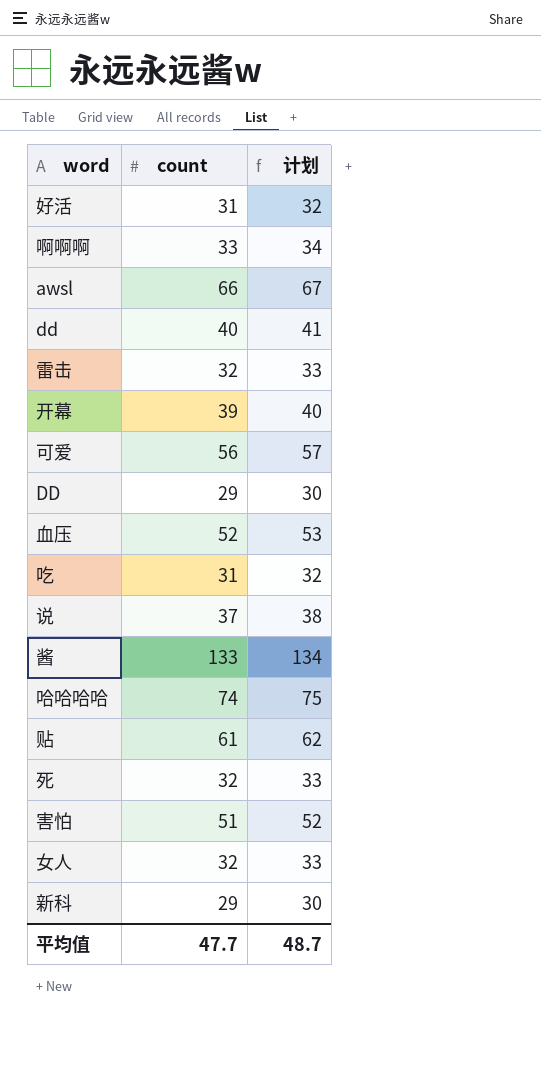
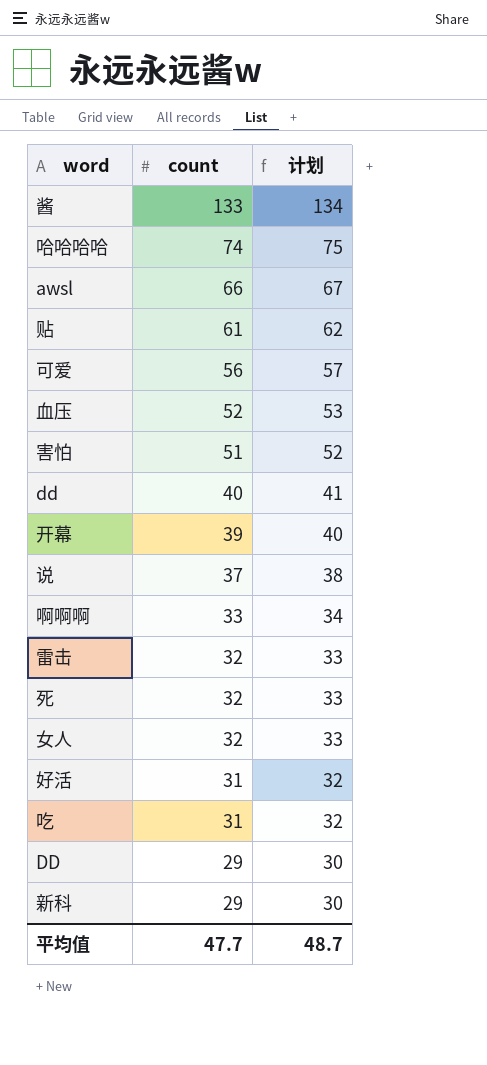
row order: none -> count descending

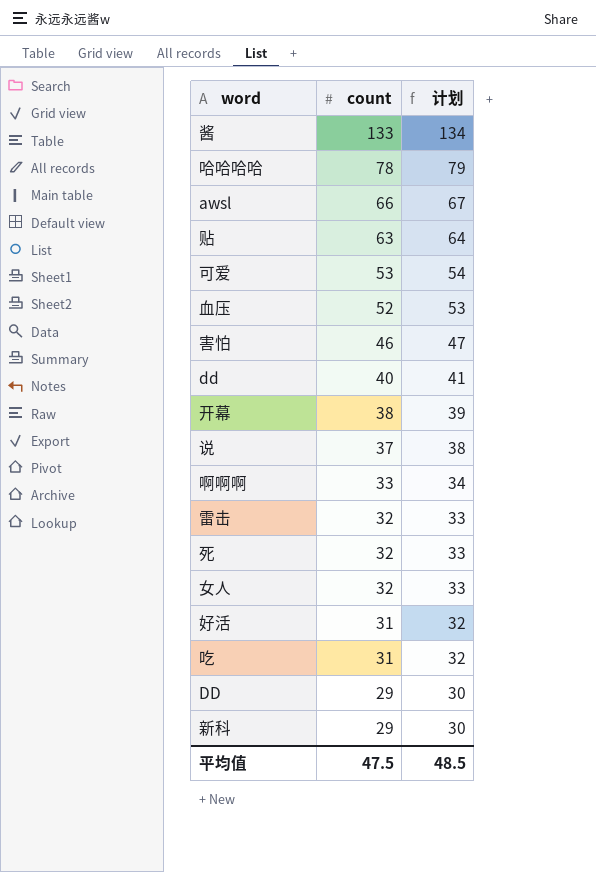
哈哈哈哈 | count: 74 -> 78
哈哈哈哈 | 计划: 75 -> 79
贴 | count: 61 -> 63
贴 | 计划: 62 -> 64
可爱 | count: 56 -> 53
可爱 | 计划: 57 -> 54
害怕 | count: 51 -> 46
害怕 | 计划: 52 -> 47
开幕 | count: 39 -> 38
开幕 | 计划: 40 -> 39
平均值 | count: 47.7 -> 47.5
平均值 | 计划: 48.7 -> 48.5

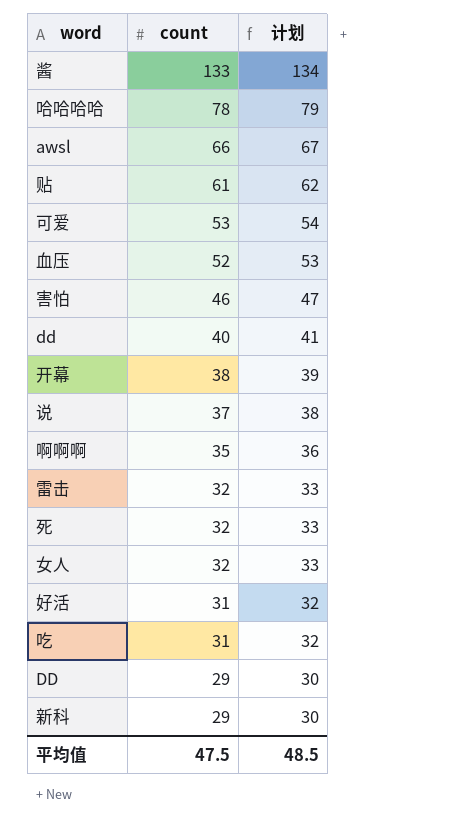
贴 | count: 63 -> 61
贴 | 计划: 64 -> 62
啊啊啊 | count: 33 -> 35
啊啊啊 | 计划: 34 -> 36

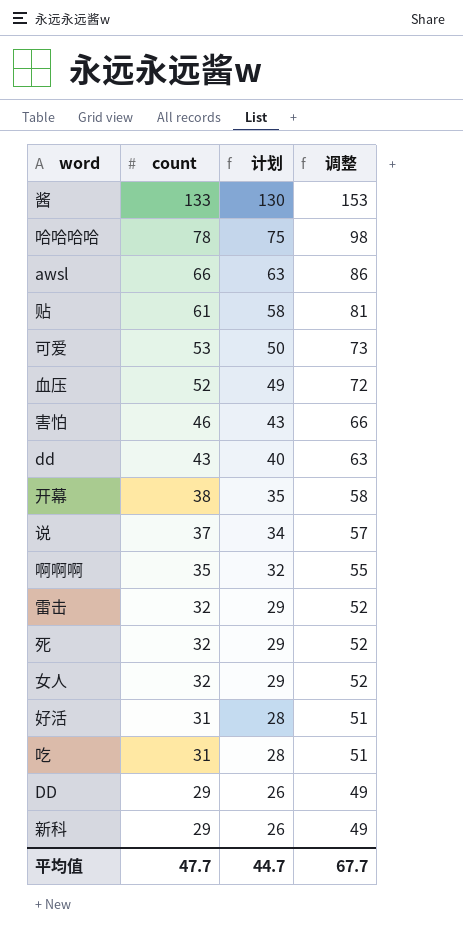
column 计划 | formula: [count] + 1 -> [count] - 3
column 调整 | formula: none -> [count] + 20
dd | count: 40 -> 43
平均值 | count: 47.5 -> 47.7
平均值 | 计划: 48.5 -> 44.7

